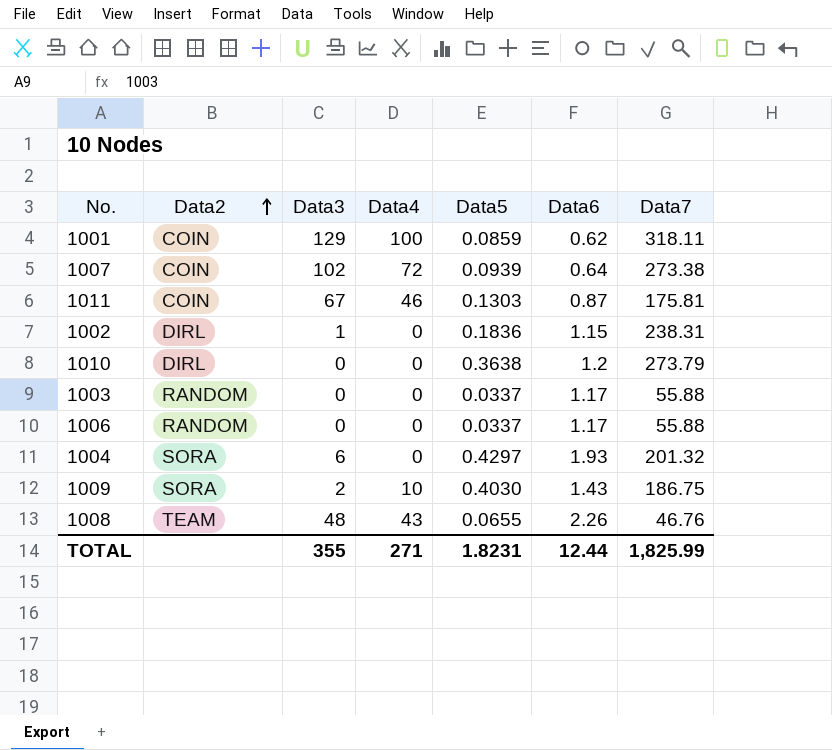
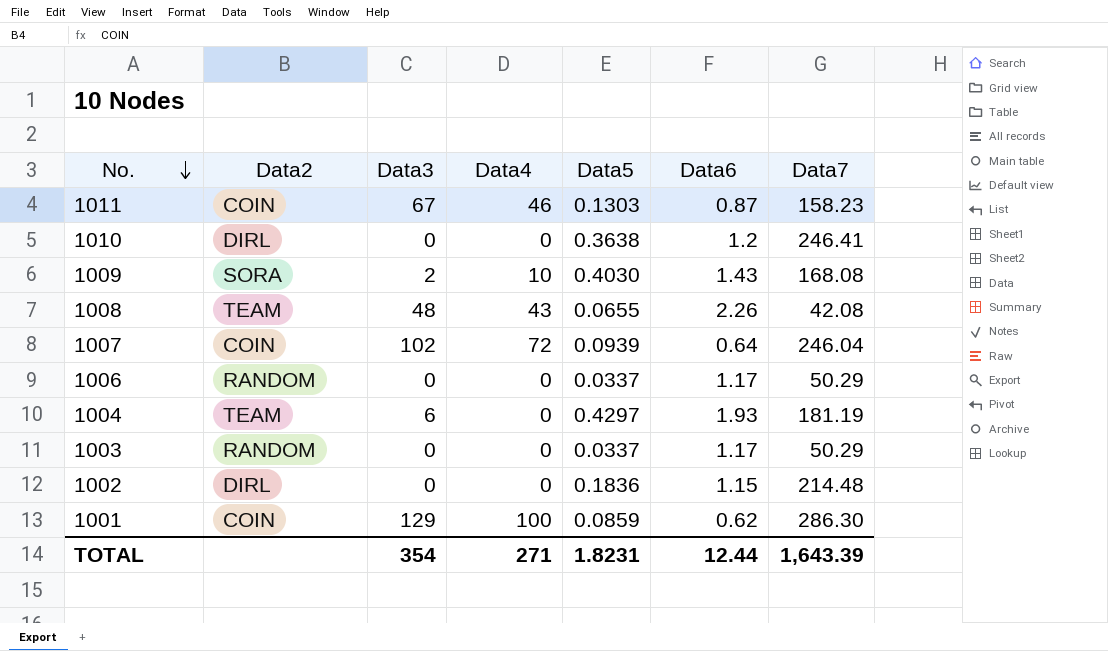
row order: Data2 ascending -> No. descending
1011 | Data7: 175.81 -> 158.23
1010 | Data7: 273.79 -> 246.41
1009 | Data7: 186.75 -> 168.08
1008 | Data7: 46.76 -> 42.08
1007 | Data7: 273.38 -> 246.04
1006 | Data7: 55.88 -> 50.29
1004 | Data2: SORA -> TEAM
1004 | Data7: 201.32 -> 181.19
1003 | Data7: 55.88 -> 50.29
1002 | Data3: 1 -> 0
1002 | Data7: 238.31 -> 214.48
1001 | Data7: 318.11 -> 286.30
TOTAL | Data3: 355 -> 354
TOTAL | Data7: 1,825.99 -> 1,643.39

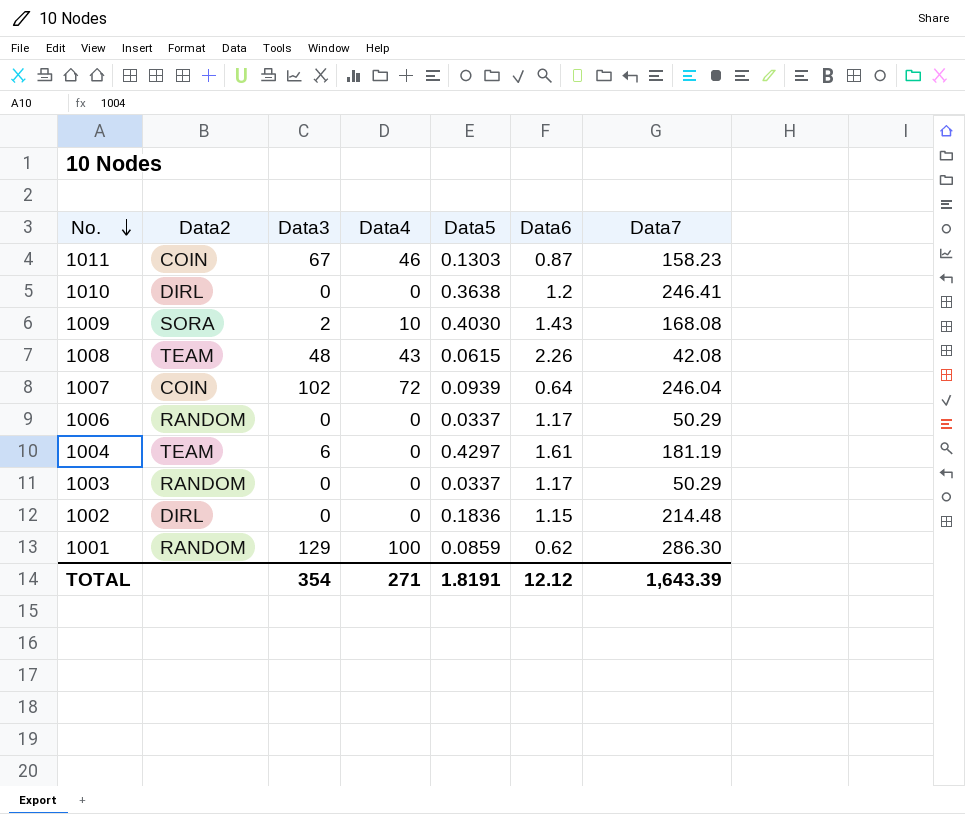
1008 | Data5: 0.0655 -> 0.0615
1004 | Data6: 1.93 -> 1.61
1001 | Data2: COIN -> RANDOM
TOTAL | Data5: 1.8231 -> 1.8191
TOTAL | Data6: 12.44 -> 12.12

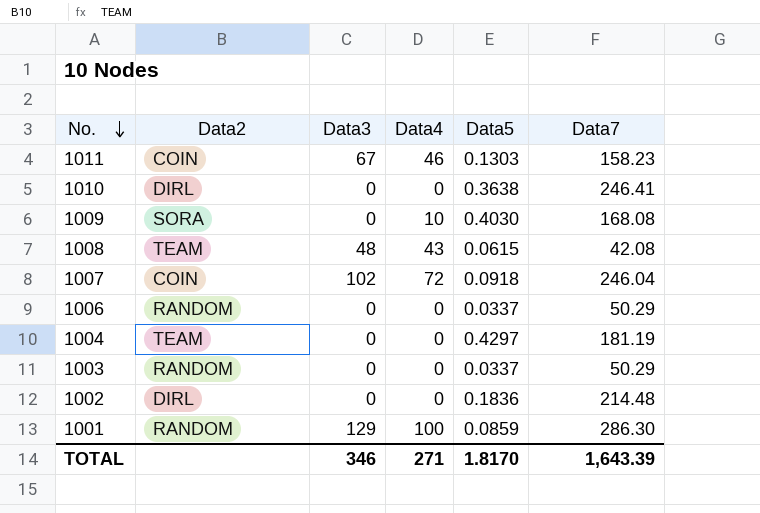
column Data6 | position: 6 -> none
1009 | Data3: 2 -> 0
1007 | Data5: 0.0939 -> 0.0918
1004 | Data3: 6 -> 0
TOTAL | Data3: 354 -> 346
TOTAL | Data5: 1.8191 -> 1.8170

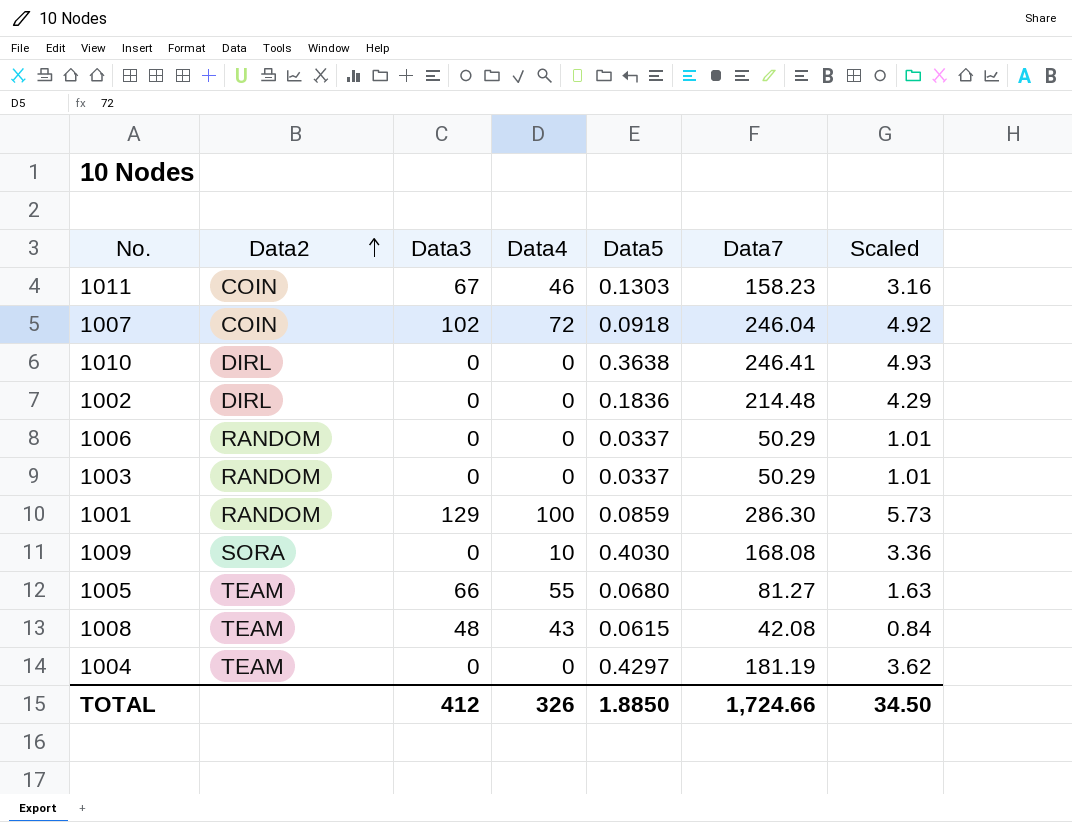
row order: No. descending -> Data2 ascending
column Scaled | formula: none -> [Data7] * 0.02
row 1005: none -> TEAM | 66 | 55 | 0.0680 | 81.27 | 1.63
TOTAL | Data3: 346 -> 412
TOTAL | Data4: 271 -> 326
TOTAL | Data5: 1.8170 -> 1.8850
TOTAL | Data7: 1,643.39 -> 1,724.66

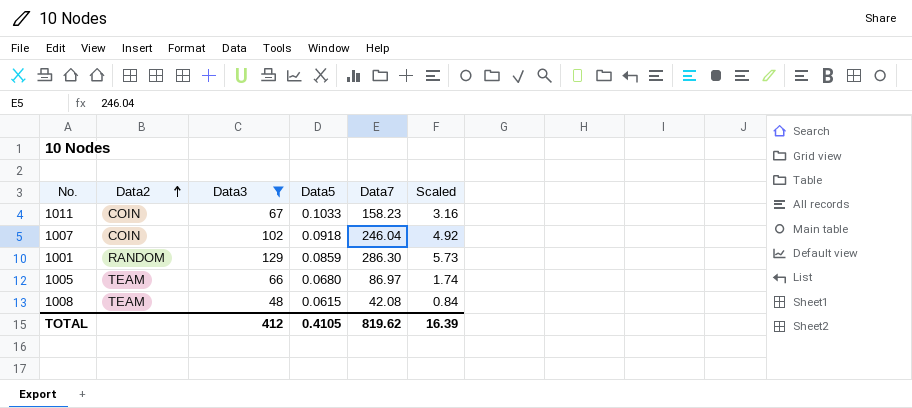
filter: none -> Data3 != 0
column Data4 | position: 4 -> none
1011 | Data5: 0.1303 -> 0.1033
1005 | Data7: 81.27 -> 86.97
1005 | Scaled: 1.63 -> 1.74
TOTAL | Data5: 1.8850 -> 0.4105
TOTAL | Data7: 1,724.66 -> 819.62
TOTAL | Scaled: 34.50 -> 16.39

